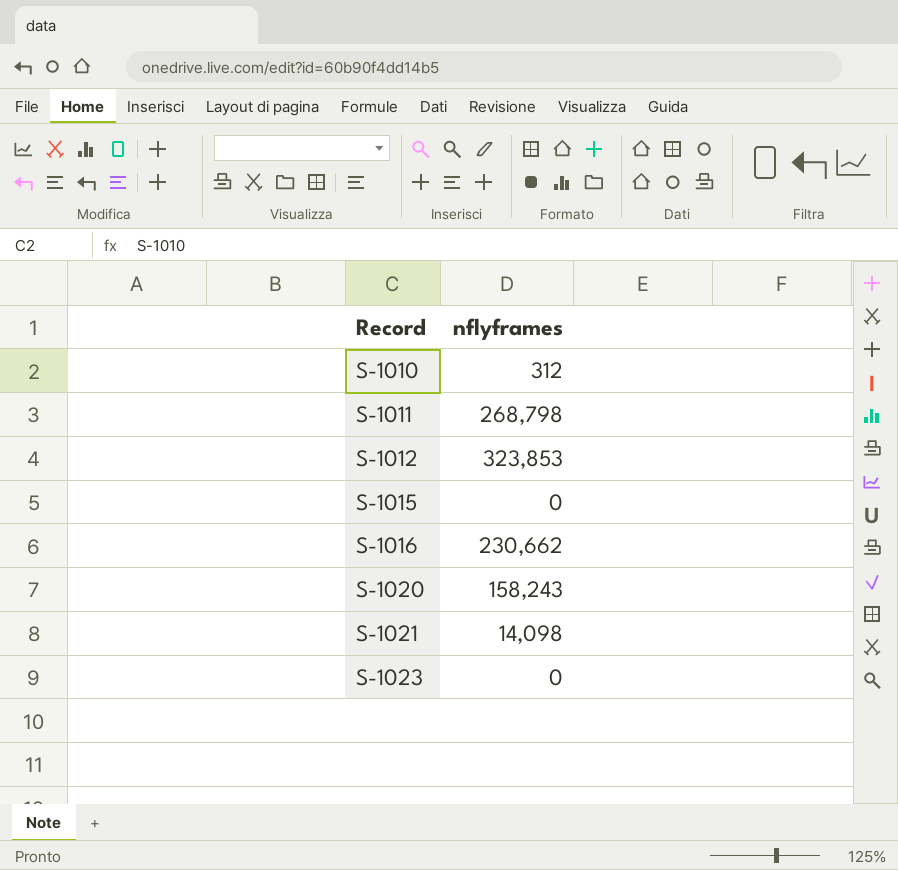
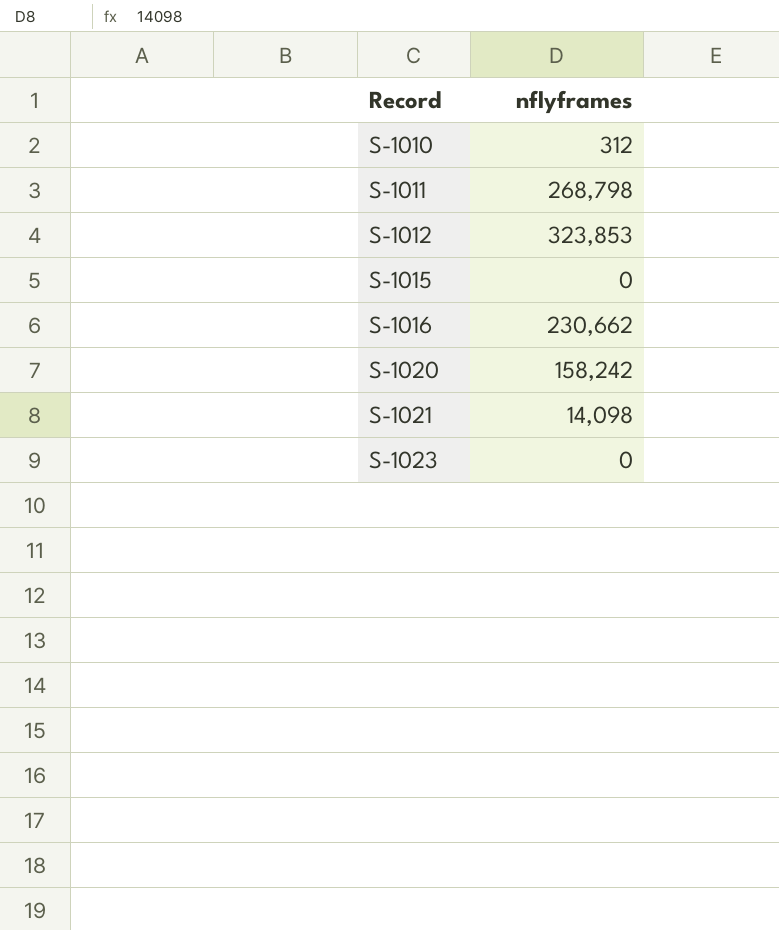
S-1020 | nflyframes: 158,243 -> 158,242

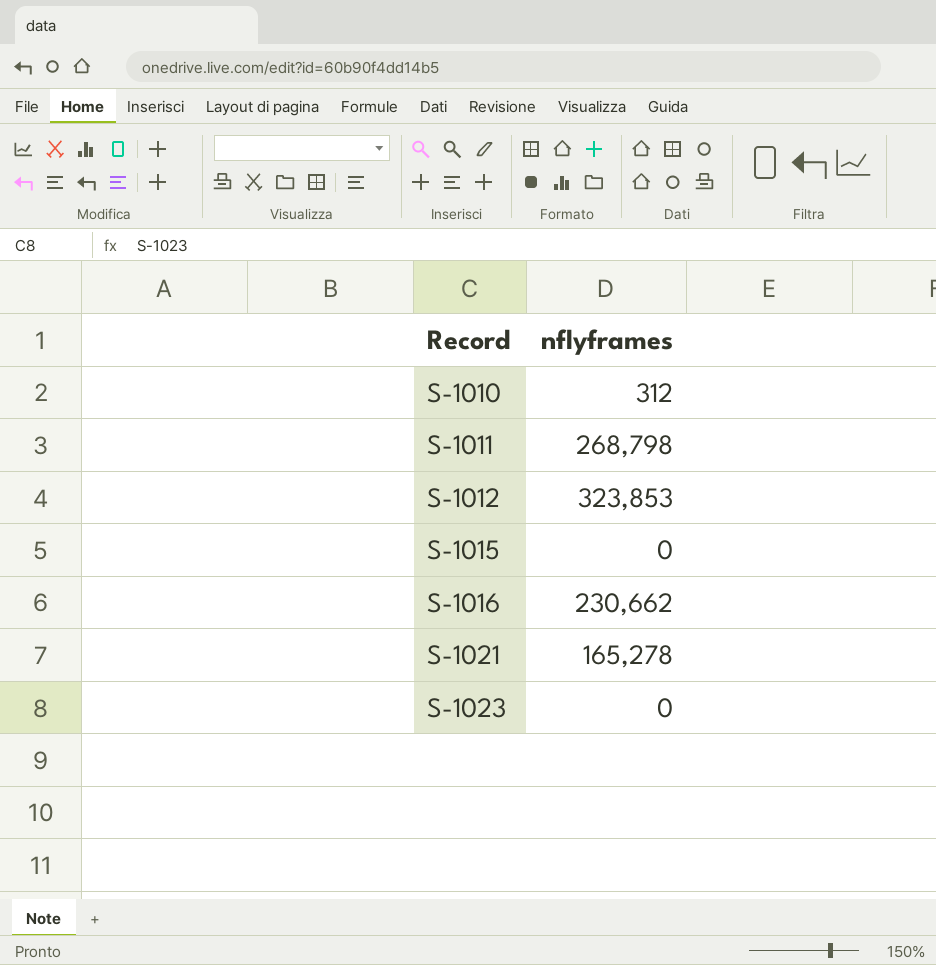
row S-1020: 158,242 -> none
S-1021 | nflyframes: 14,098 -> 165,278

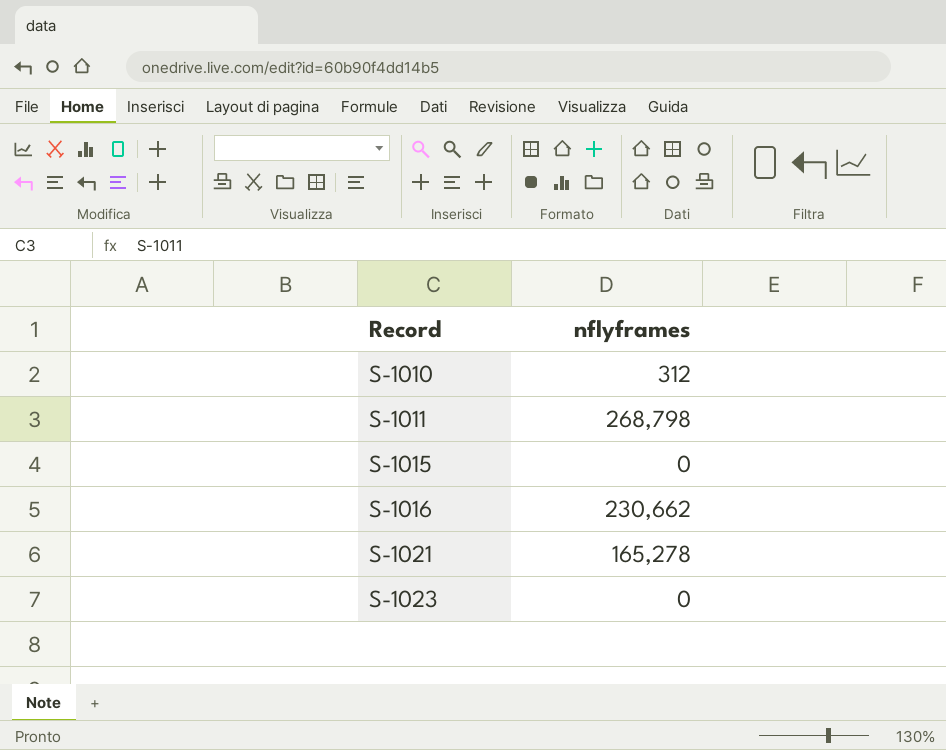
row S-1012: 323,853 -> none

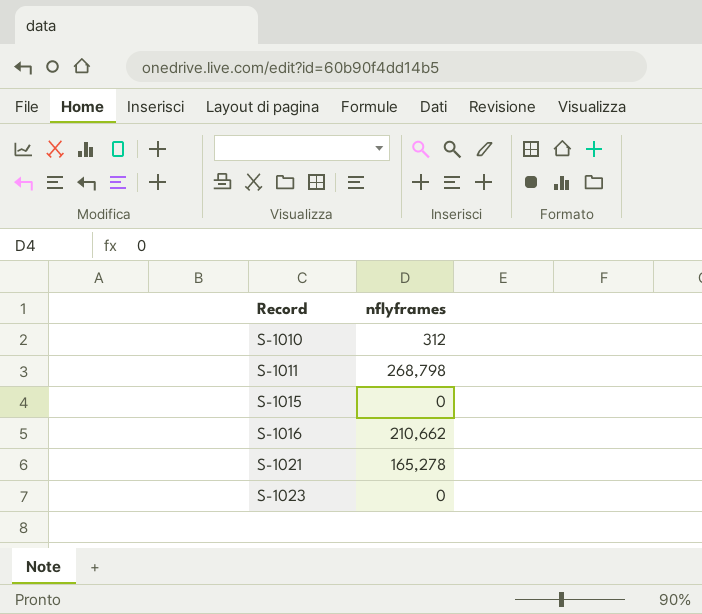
S-1016 | nflyframes: 230,662 -> 210,662

